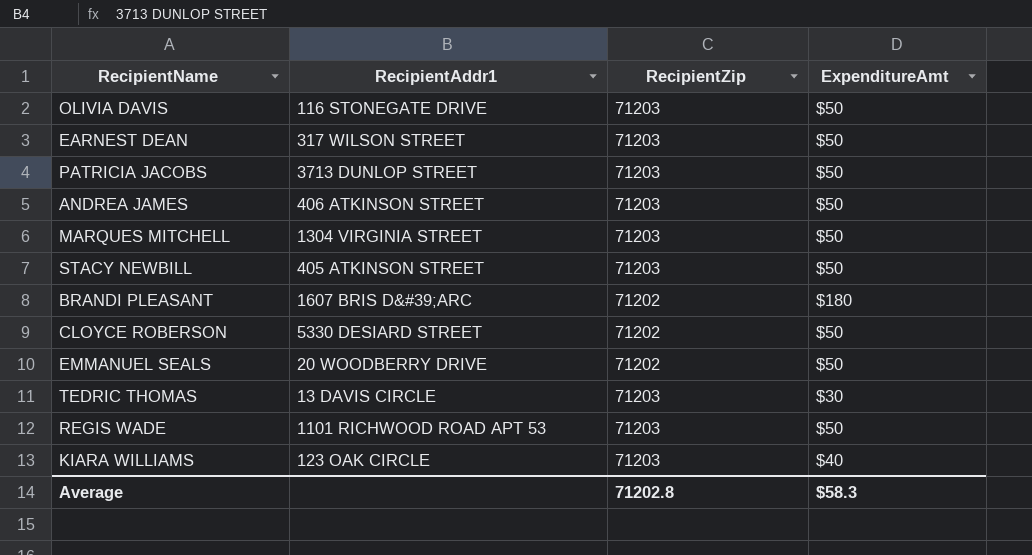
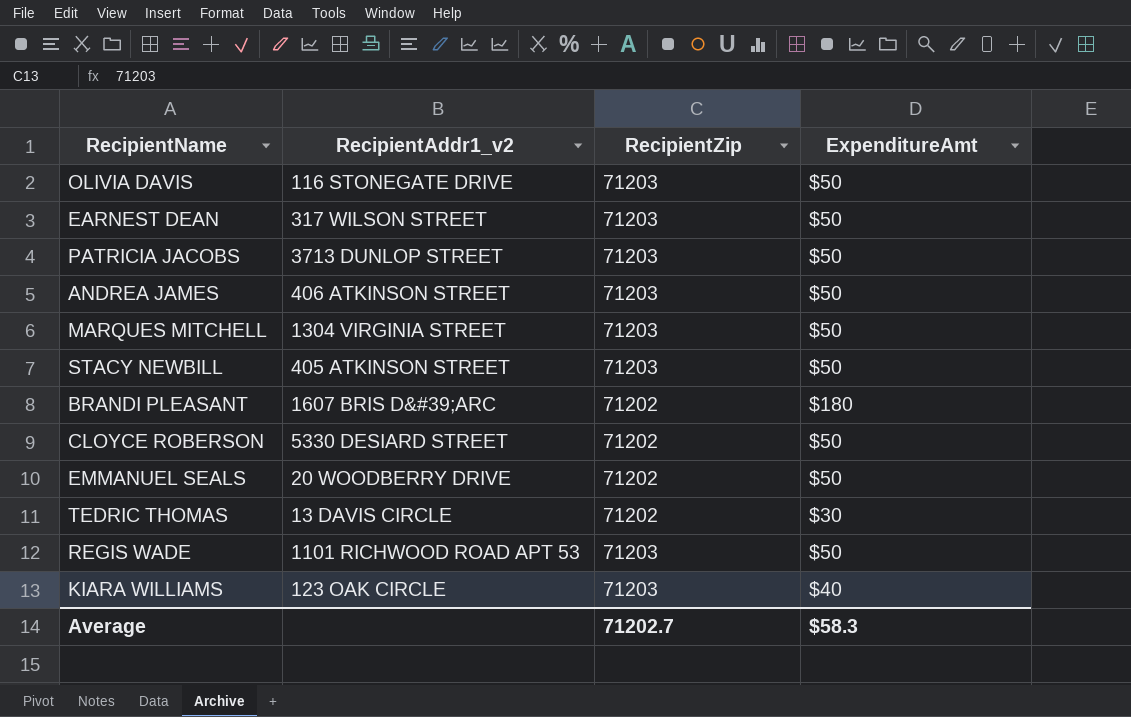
column name: RecipientAddr1 -> RecipientAddr1_v2
TEDRIC THOMAS | RecipientZip: 71203 -> 71202
Average | RecipientZip: 71202.8 -> 71202.7

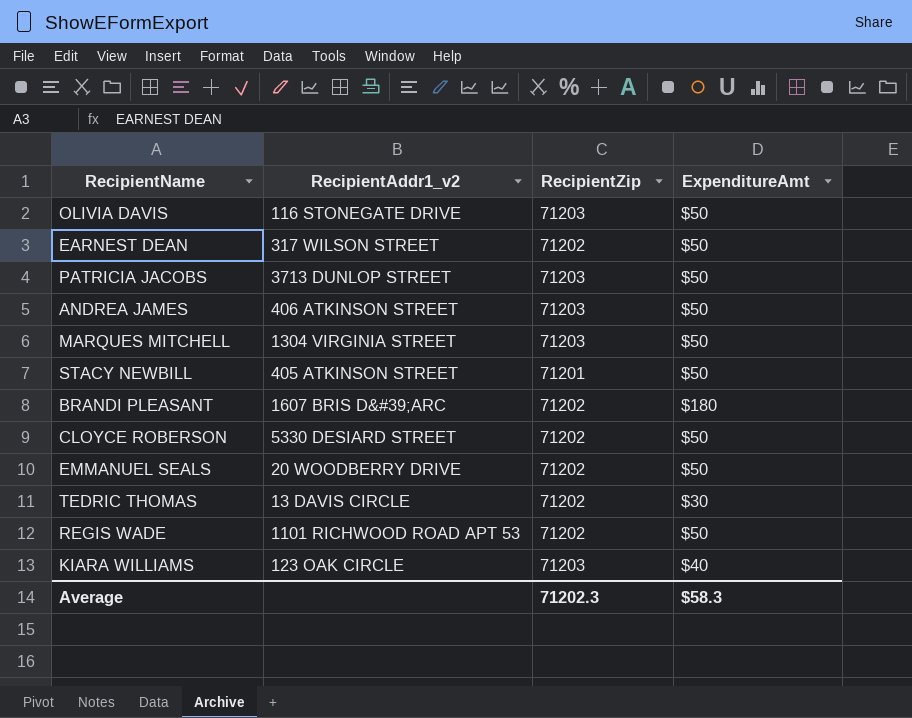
EARNEST DEAN | RecipientZip: 71203 -> 71202
STACY NEWBILL | RecipientZip: 71203 -> 71201
REGIS WADE | RecipientZip: 71203 -> 71202
Average | RecipientZip: 71202.7 -> 71202.3

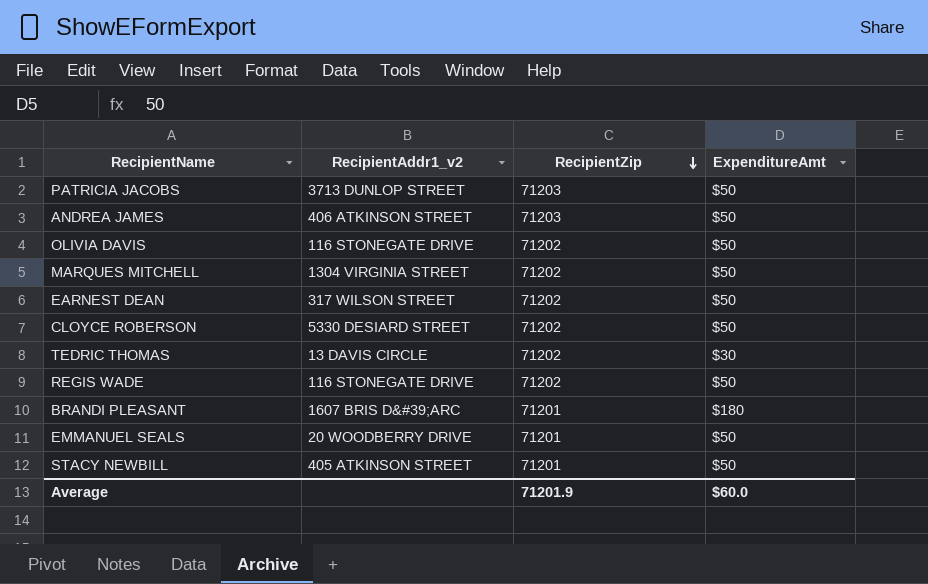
row order: none -> RecipientZip descending
row KIARA WILLIAMS: 123 OAK CIRCLE | 71203 | $40 -> none
OLIVIA DAVIS | RecipientZip: 71203 -> 71202
MARQUES MITCHELL | RecipientZip: 71203 -> 71202
REGIS WADE | RecipientAddr1_v2: 1101 RICHWOOD ROAD APT 53 -> 116 STONEGATE DRIVE
BRANDI PLEASANT | RecipientZip: 71202 -> 71201
EMMANUEL SEALS | RecipientZip: 71202 -> 71201
Average | RecipientZip: 71202.3 -> 71201.9
Average | ExpenditureAmt: $58.3 -> $60.0

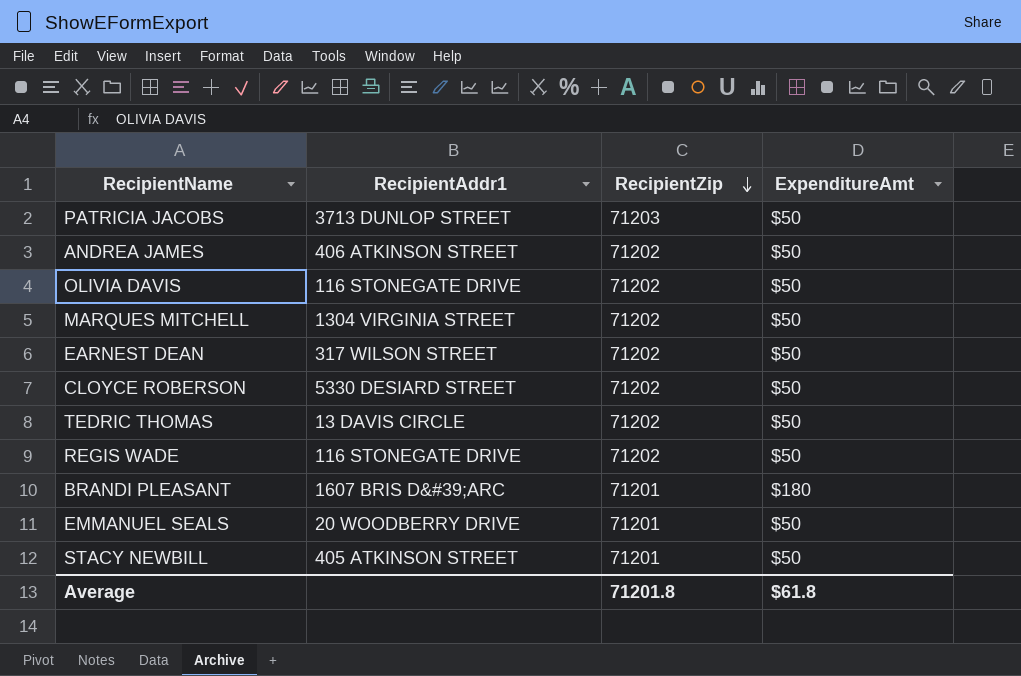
column name: RecipientAddr1_v2 -> RecipientAddr1
ANDREA JAMES | RecipientZip: 71203 -> 71202
TEDRIC THOMAS | ExpenditureAmt: $30 -> $50
Average | RecipientZip: 71201.9 -> 71201.8
Average | ExpenditureAmt: $60.0 -> $61.8

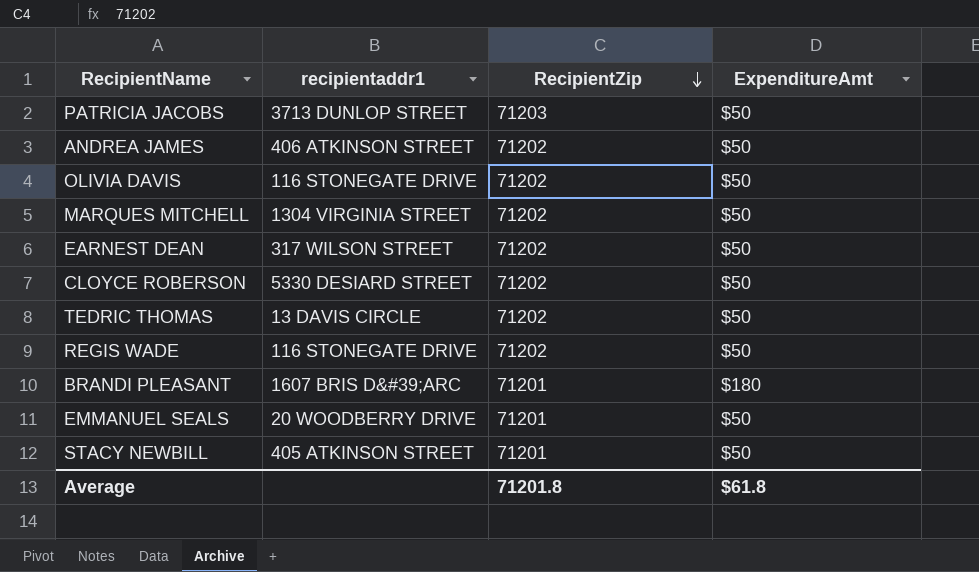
column name: RecipientAddr1 -> recipientaddr1

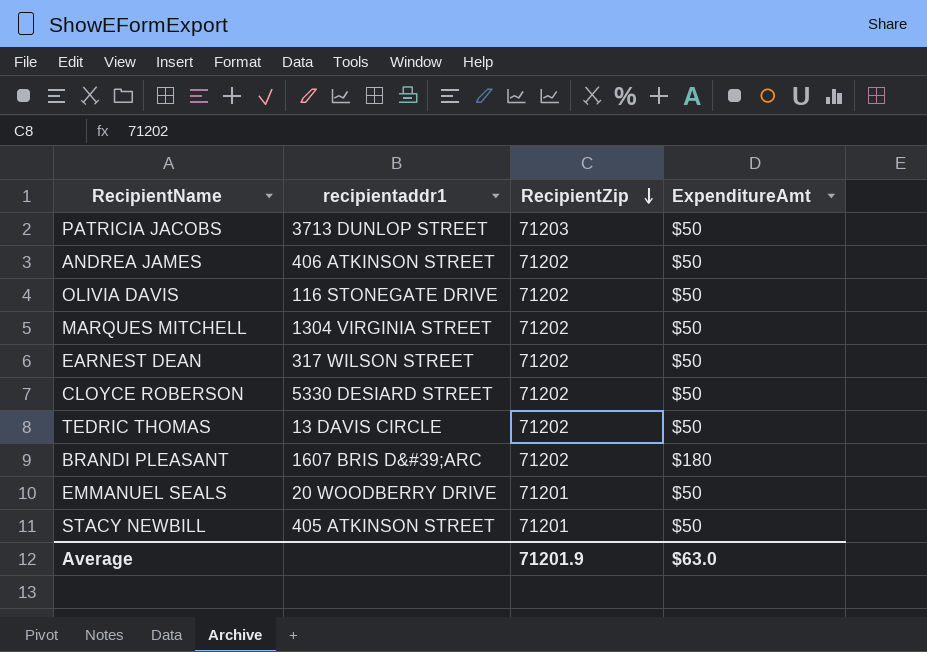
row REGIS WADE: 116 STONEGATE DRIVE | 71202 | $50 -> none
BRANDI PLEASANT | RecipientZip: 71201 -> 71202
Average | RecipientZip: 71201.8 -> 71201.9
Average | ExpenditureAmt: $61.8 -> $63.0

